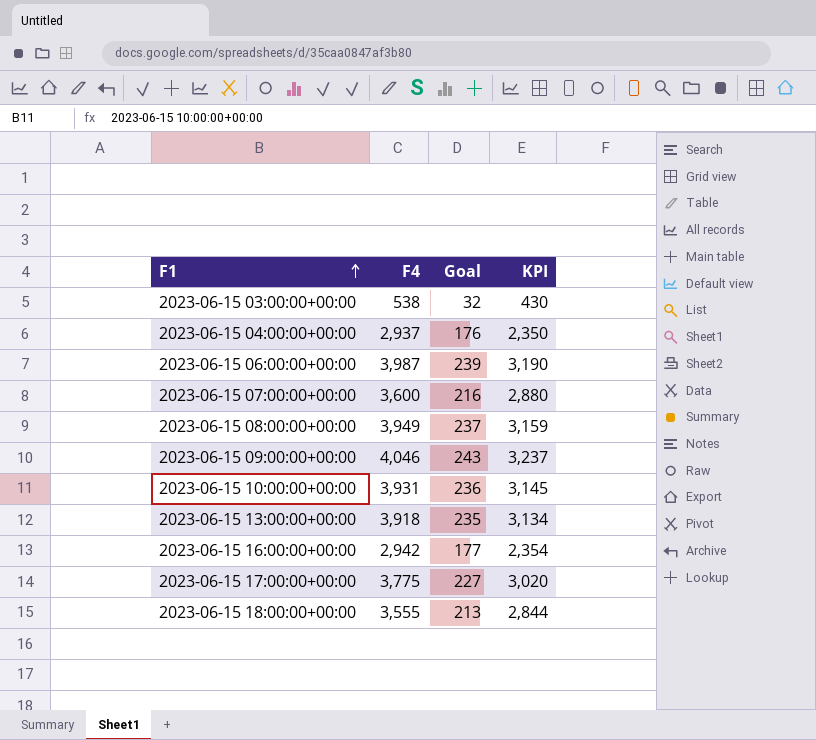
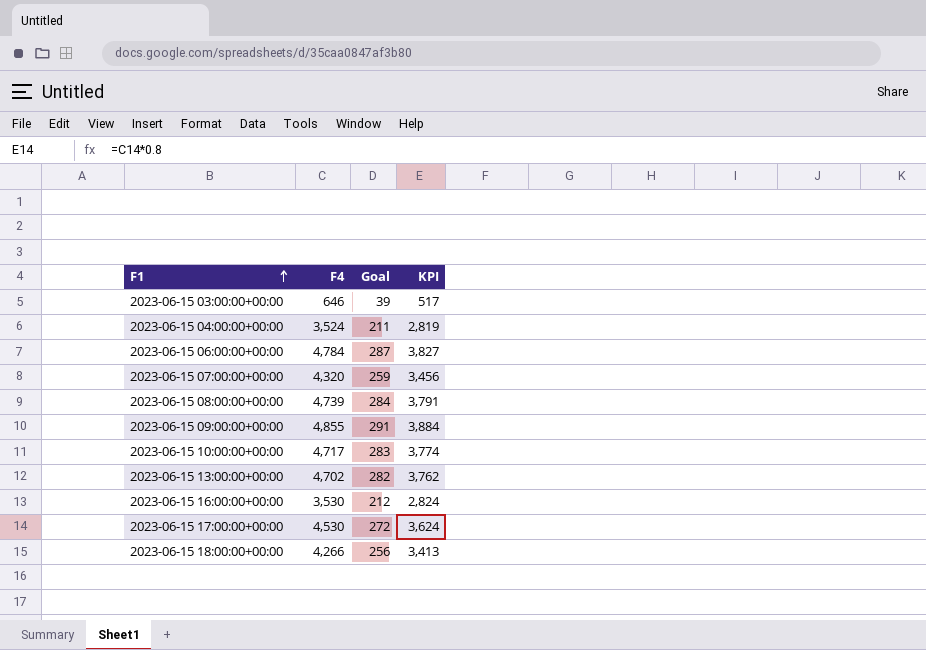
2023-06-15 03:00:00+00:00 | F4: 538 -> 646
2023-06-15 03:00:00+00:00 | Goal: 32 -> 39
2023-06-15 03:00:00+00:00 | KPI: 430 -> 517
2023-06-15 04:00:00+00:00 | F4: 2,937 -> 3,524
2023-06-15 04:00:00+00:00 | Goal: 176 -> 211
2023-06-15 04:00:00+00:00 | KPI: 2,350 -> 2,819
2023-06-15 06:00:00+00:00 | F4: 3,987 -> 4,784
2023-06-15 06:00:00+00:00 | Goal: 239 -> 287
2023-06-15 06:00:00+00:00 | KPI: 3,190 -> 3,827
2023-06-15 07:00:00+00:00 | F4: 3,600 -> 4,320
2023-06-15 07:00:00+00:00 | Goal: 216 -> 259
2023-06-15 07:00:00+00:00 | KPI: 2,880 -> 3,456
2023-06-15 08:00:00+00:00 | F4: 3,949 -> 4,739
2023-06-15 08:00:00+00:00 | Goal: 237 -> 284
2023-06-15 08:00:00+00:00 | KPI: 3,159 -> 3,791
2023-06-15 09:00:00+00:00 | F4: 4,046 -> 4,855
2023-06-15 09:00:00+00:00 | Goal: 243 -> 291
2023-06-15 09:00:00+00:00 | KPI: 3,237 -> 3,884
2023-06-15 10:00:00+00:00 | F4: 3,931 -> 4,717
2023-06-15 10:00:00+00:00 | Goal: 236 -> 283
2023-06-15 10:00:00+00:00 | KPI: 3,145 -> 3,774
2023-06-15 13:00:00+00:00 | F4: 3,918 -> 4,702
2023-06-15 13:00:00+00:00 | Goal: 235 -> 282
2023-06-15 13:00:00+00:00 | KPI: 3,134 -> 3,762
2023-06-15 16:00:00+00:00 | F4: 2,942 -> 3,530
2023-06-15 16:00:00+00:00 | Goal: 177 -> 212
2023-06-15 16:00:00+00:00 | KPI: 2,354 -> 2,824
2023-06-15 17:00:00+00:00 | F4: 3,775 -> 4,530
2023-06-15 17:00:00+00:00 | Goal: 227 -> 272
2023-06-15 17:00:00+00:00 | KPI: 3,020 -> 3,624
2023-06-15 18:00:00+00:00 | F4: 3,555 -> 4,266
2023-06-15 18:00:00+00:00 | Goal: 213 -> 256
2023-06-15 18:00:00+00:00 | KPI: 2,844 -> 3,413

